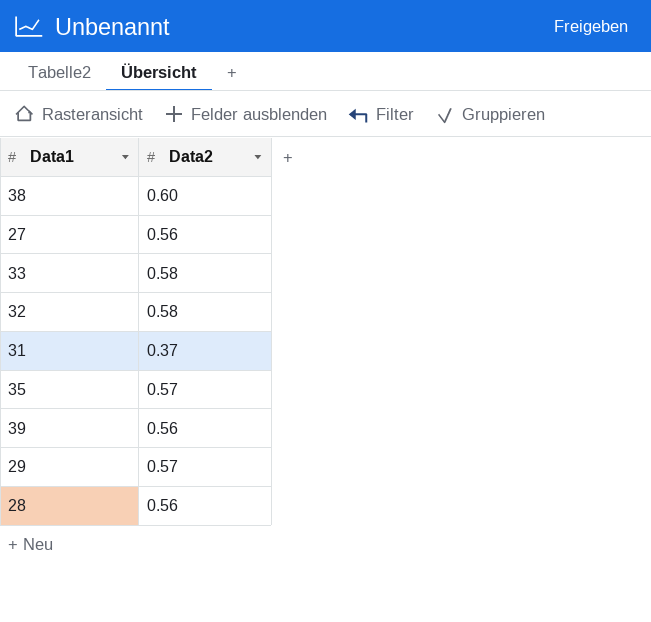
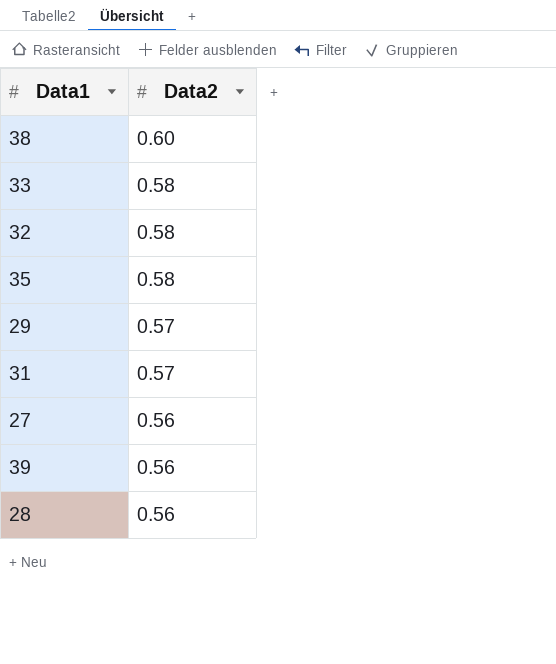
row order: none -> Data2 descending
35 | Data2: 0.57 -> 0.58
31 | Data2: 0.37 -> 0.57

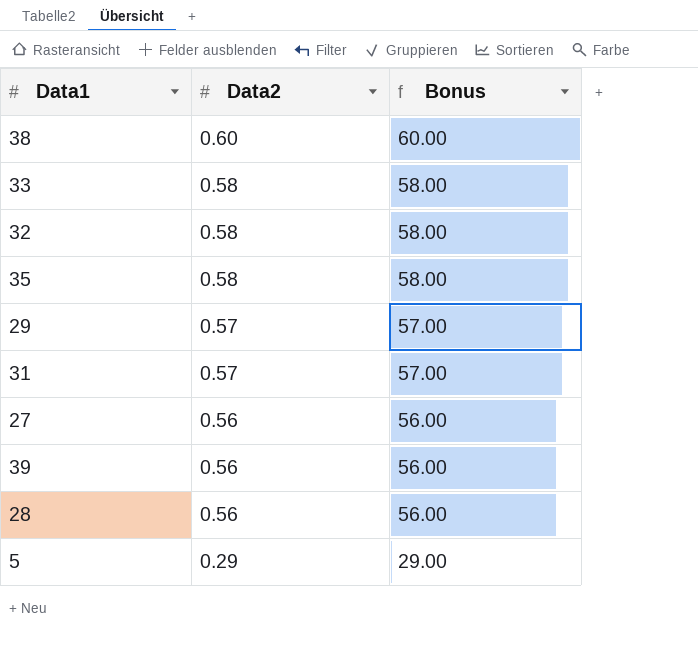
column Bonus | formula: none -> [Data2] * 100
row 5: none -> 0.29 | 29.00

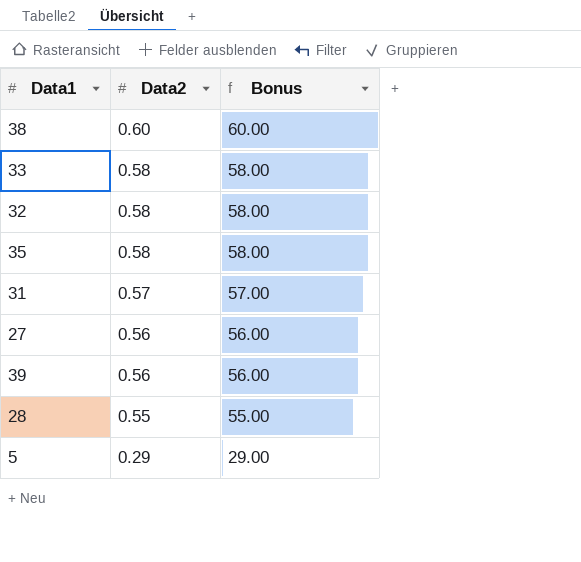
row 29: 0.57 | 57.00 -> none
28 | Data2: 0.56 -> 0.55
28 | Bonus: 56.00 -> 55.00

